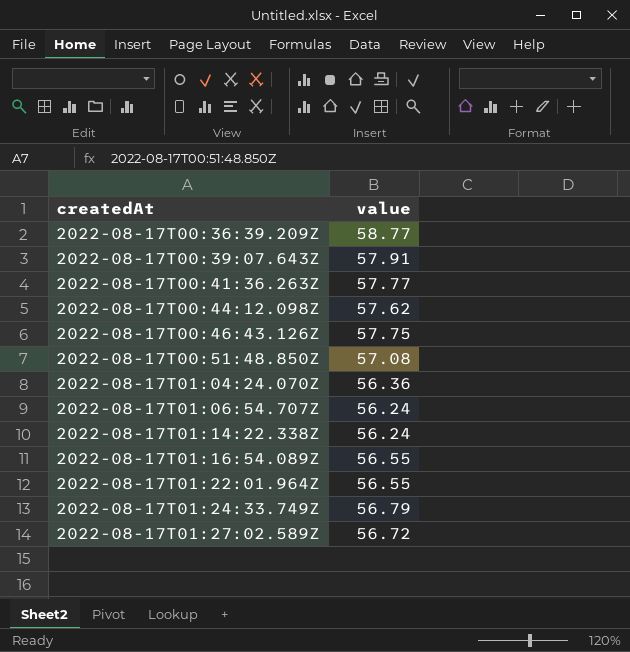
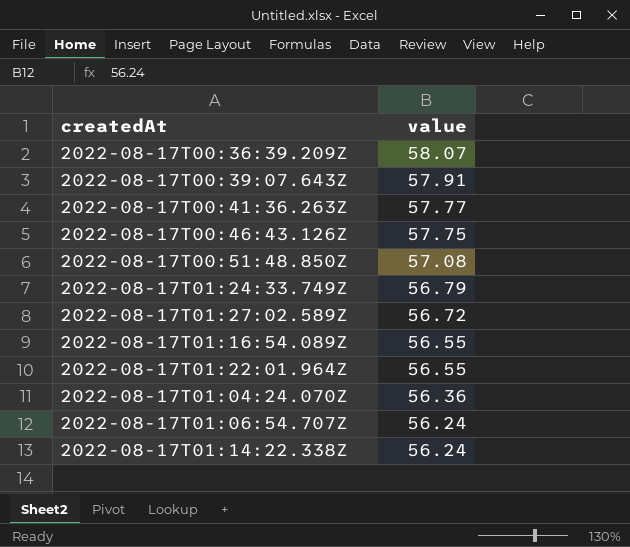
row order: createdAt ascending -> value descending
row 2022-08-17T00:44:12.098Z: 57.62 -> none
2022-08-17T00:36:39.209Z | value: 58.77 -> 58.07

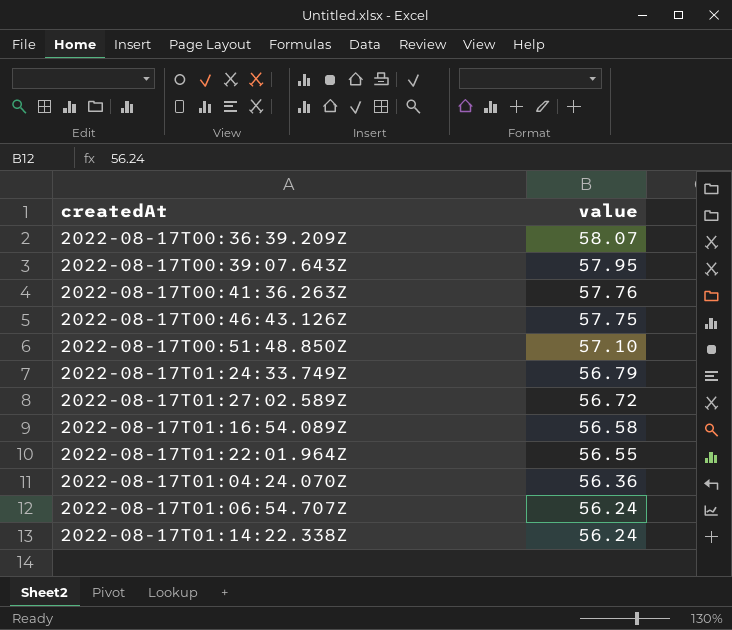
2022-08-17T00:39:07.643Z | value: 57.91 -> 57.95
2022-08-17T00:41:36.263Z | value: 57.77 -> 57.76
2022-08-17T00:51:48.850Z | value: 57.08 -> 57.10
2022-08-17T01:16:54.089Z | value: 56.55 -> 56.58

